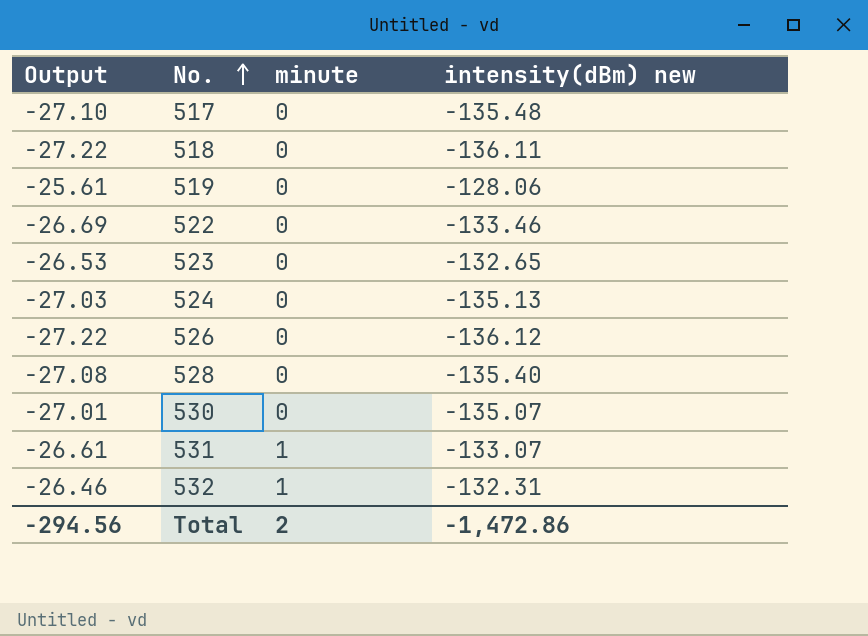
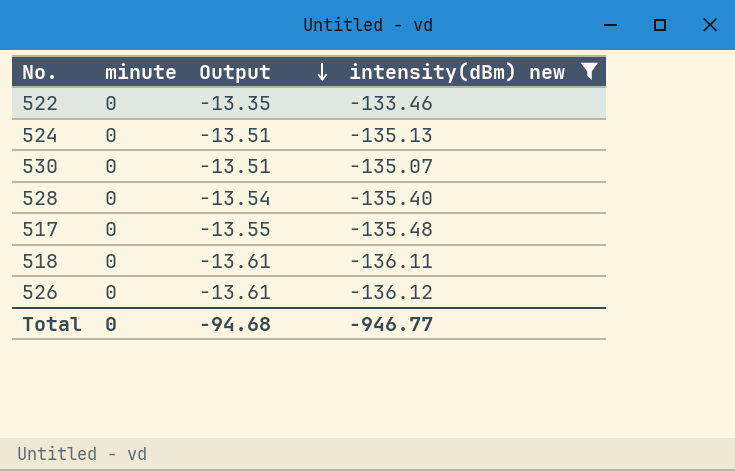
filter: none -> intensity(dBm) new <= -133.46
row order: No. ascending -> Output descending
column Output | formula: [intensity(dBm) new] * 0.2 -> [intensity(dBm) new] * 0.1
column Output | position: 1 -> 3
Total | minute: 2 -> 0
Total | Output: -294.56 -> -94.68
Total | intensity(dBm) new: -1,472.86 -> -946.77

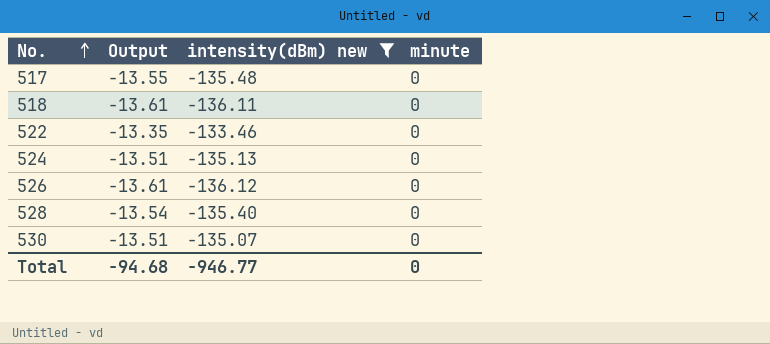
row order: Output descending -> No. ascending
column minute | position: 2 -> 4

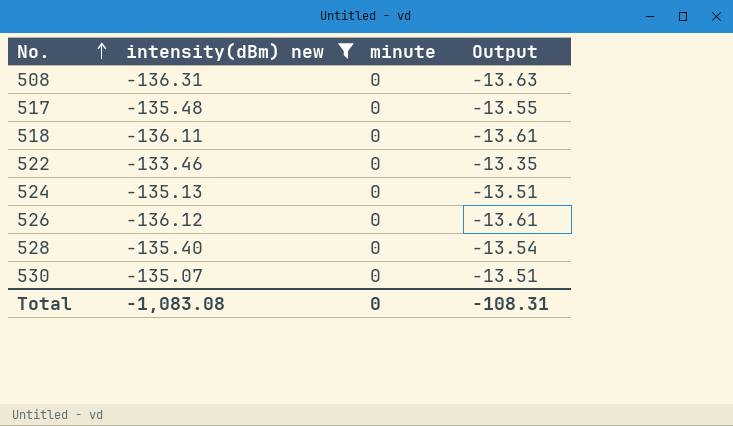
column Output | position: 2 -> 4
row 508: none -> -136.31 | 0 | -13.63
Total | intensity(dBm) new: -946.77 -> -1,083.08
Total | Output: -94.68 -> -108.31

